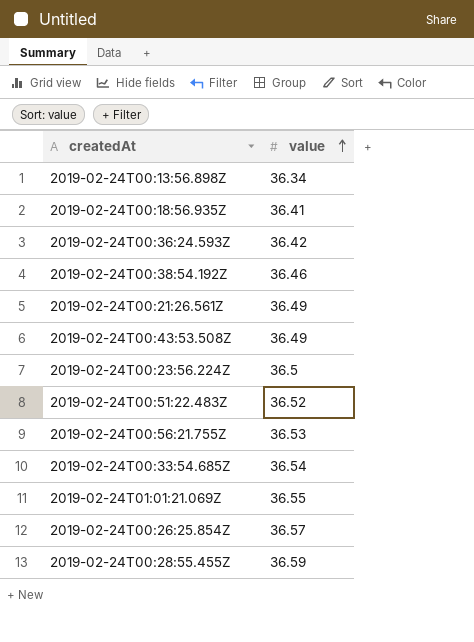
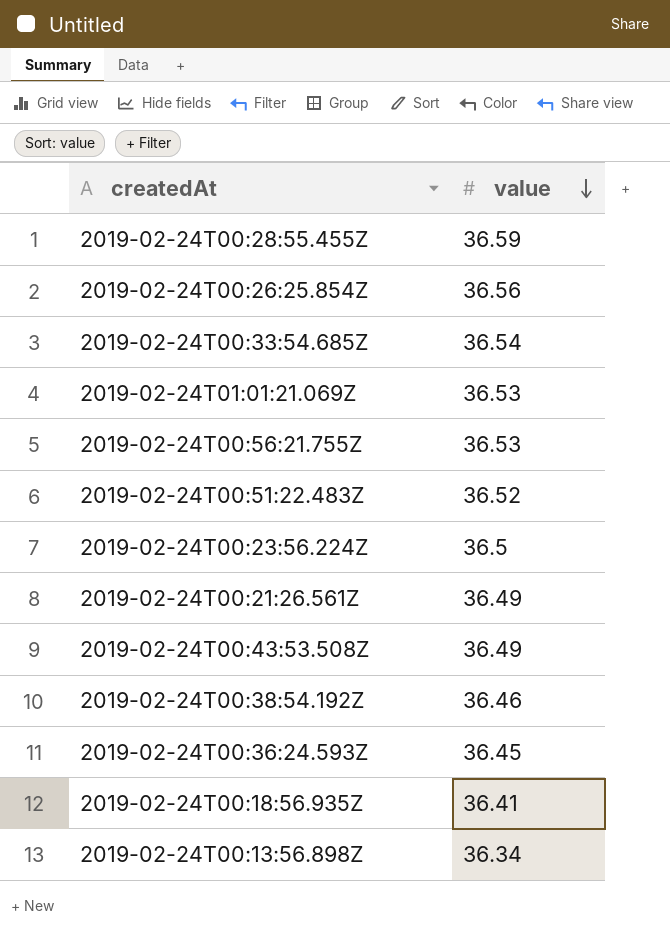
row order: value ascending -> value descending
2019-02-24T00:26:25.854Z | value: 36.57 -> 36.56
2019-02-24T01:01:21.069Z | value: 36.55 -> 36.53
2019-02-24T00:36:24.593Z | value: 36.42 -> 36.45

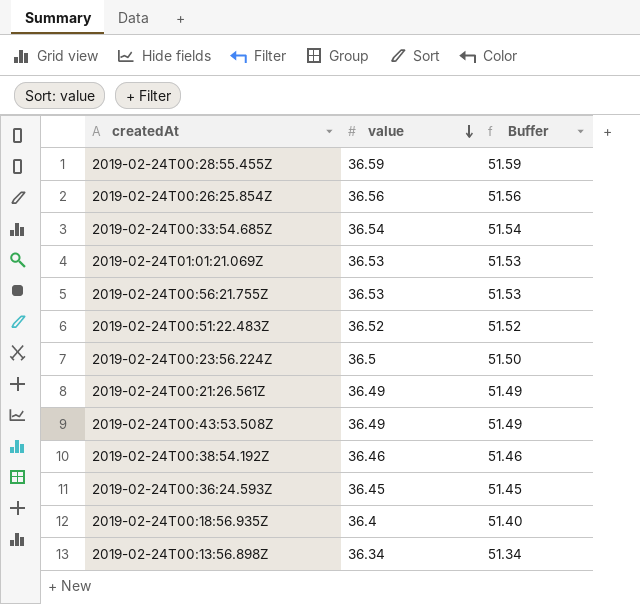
column Buffer | formula: none -> [value] + 15
2019-02-24T00:18:56.935Z | value: 36.41 -> 36.4

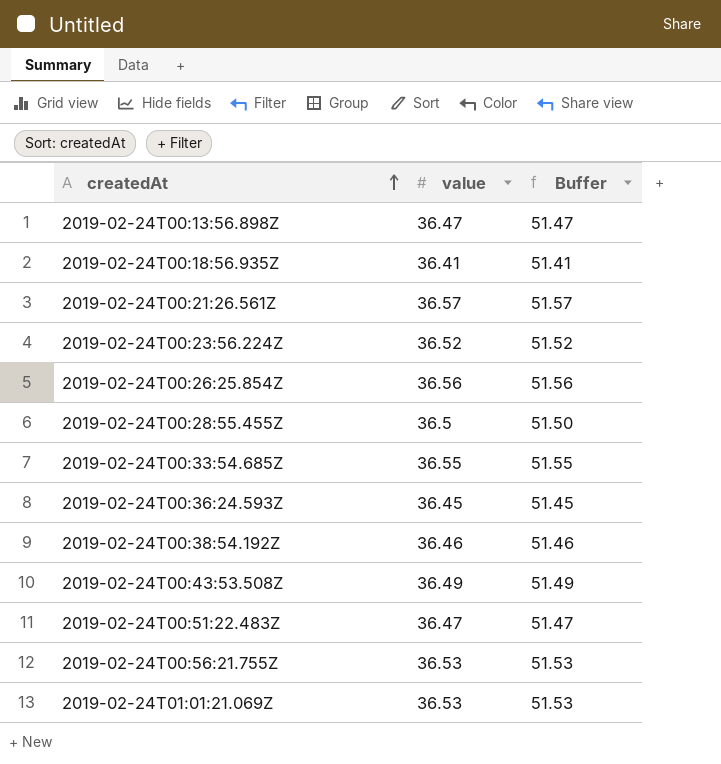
row order: value descending -> createdAt ascending
2019-02-24T00:13:56.898Z | value: 36.34 -> 36.47
2019-02-24T00:13:56.898Z | Buffer: 51.34 -> 51.47
2019-02-24T00:18:56.935Z | value: 36.4 -> 36.41
2019-02-24T00:18:56.935Z | Buffer: 51.40 -> 51.41
2019-02-24T00:21:26.561Z | value: 36.49 -> 36.57
2019-02-24T00:21:26.561Z | Buffer: 51.49 -> 51.57
2019-02-24T00:23:56.224Z | value: 36.5 -> 36.52
2019-02-24T00:23:56.224Z | Buffer: 51.50 -> 51.52
2019-02-24T00:28:55.455Z | value: 36.59 -> 36.5
2019-02-24T00:28:55.455Z | Buffer: 51.59 -> 51.50
2019-02-24T00:33:54.685Z | value: 36.54 -> 36.55
2019-02-24T00:33:54.685Z | Buffer: 51.54 -> 51.55
2019-02-24T00:51:22.483Z | value: 36.52 -> 36.47
2019-02-24T00:51:22.483Z | Buffer: 51.52 -> 51.47

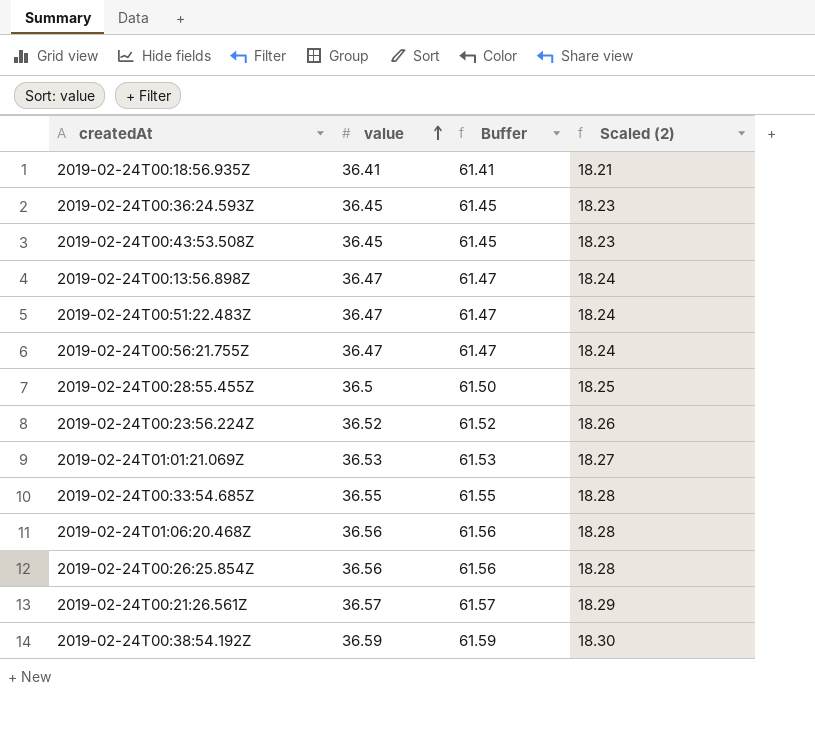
row order: createdAt ascending -> value ascending
column Buffer | formula: [value] + 15 -> [value] + 25
column Scaled (2) | formula: none -> [value] * 0.5
2019-02-24T00:43:53.508Z | value: 36.49 -> 36.45
2019-02-24T00:56:21.755Z | value: 36.53 -> 36.47
row 2019-02-24T01:06:20.468Z: none -> 36.56 | 61.56 | 18.28
2019-02-24T00:38:54.192Z | value: 36.46 -> 36.59

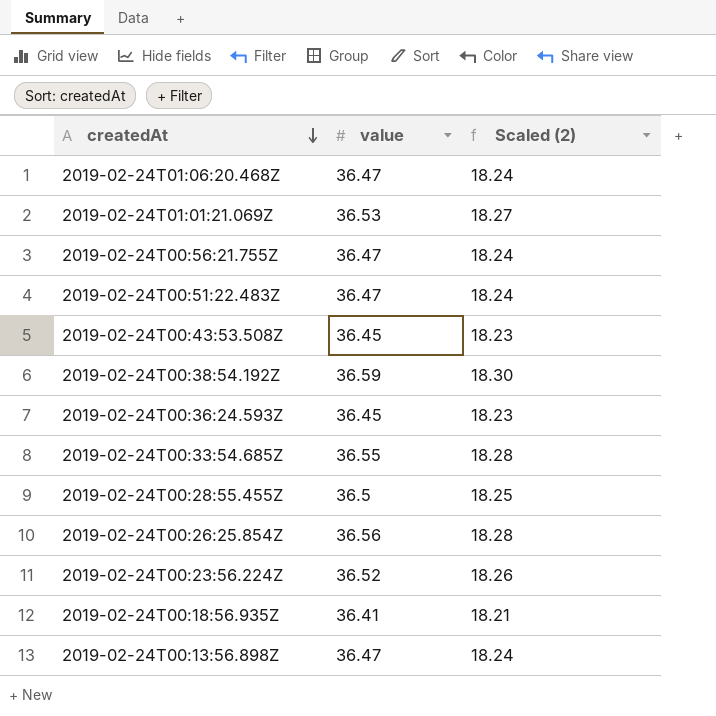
row order: value ascending -> createdAt descending
column Buffer | formula: [value] + 25 -> none
row 2019-02-24T00:21:26.561Z: 36.57 | 61.57 | 18.29 -> none
2019-02-24T01:06:20.468Z | value: 36.56 -> 36.47
2019-02-24T01:06:20.468Z | Scaled (2): 18.28 -> 18.24

